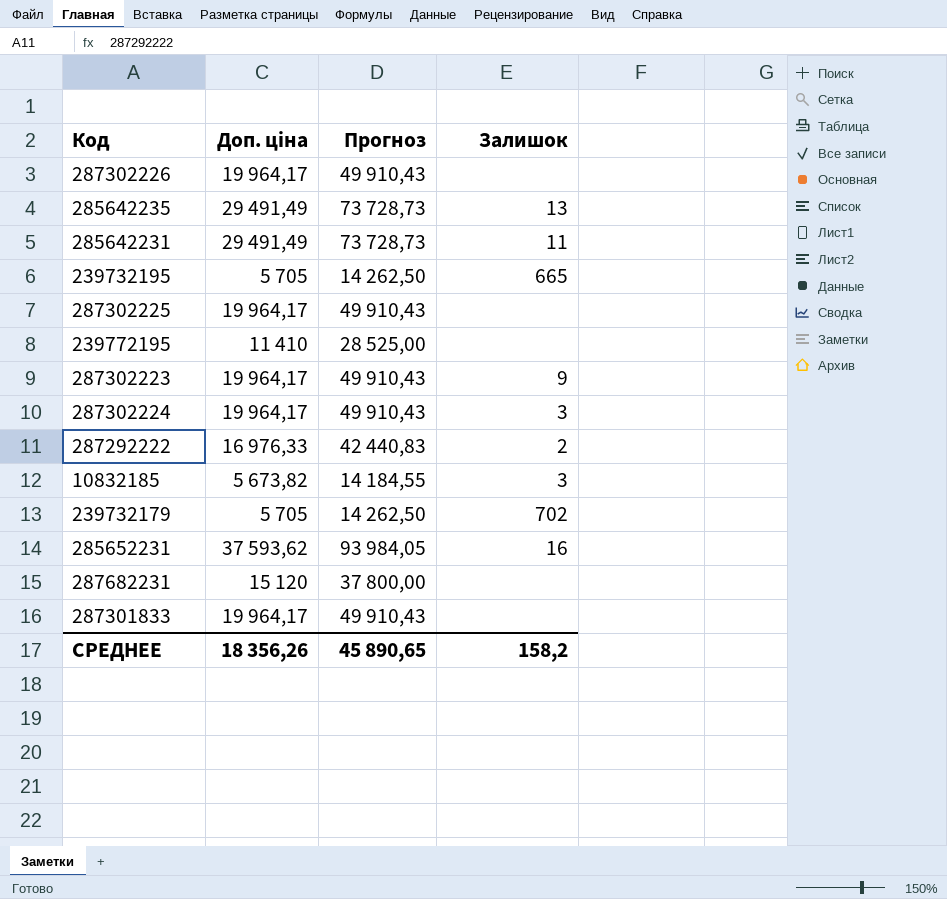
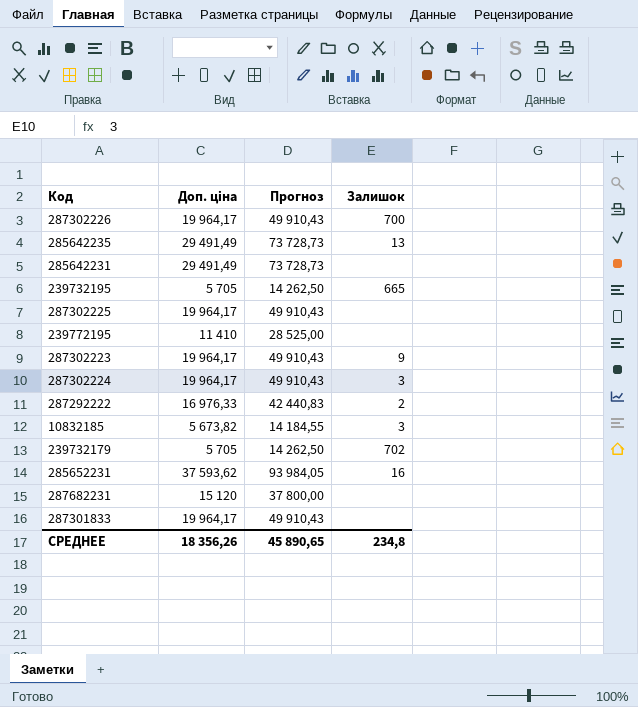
287302226 | Залишок: none -> 700
285642231 | Залишок: 11 -> none
СРЕДНЕЕ | Залишок: 158,2 -> 234,8

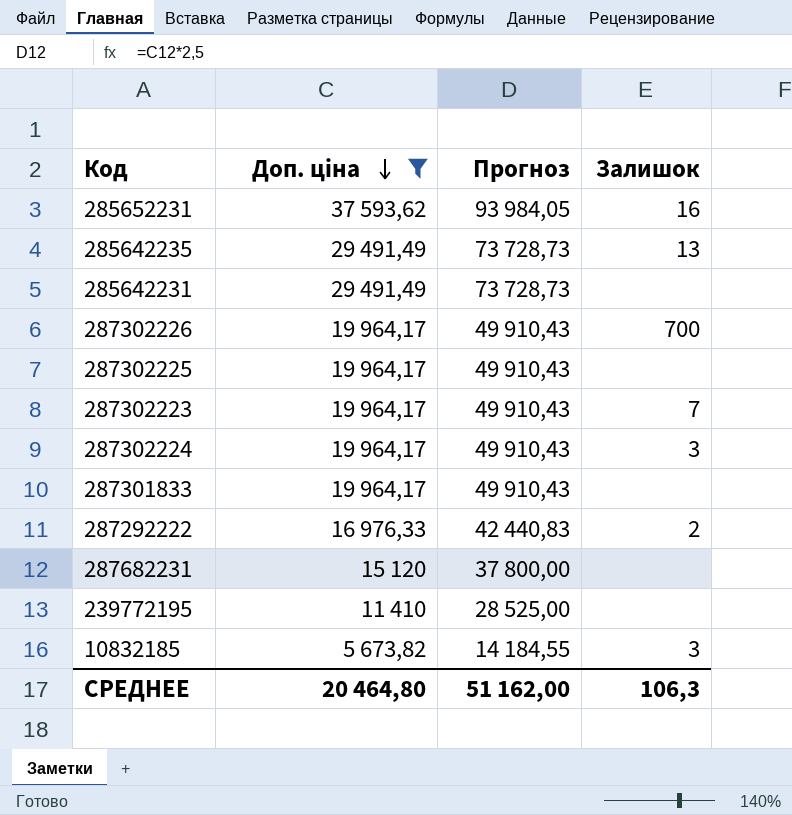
filter: none -> Доп. ціна != 5 705
row order: none -> Доп. ціна descending
287302223 | Залишок: 9 -> 7
СРЕДНЕЕ | Доп. ціна: 18 356,26 -> 20 464,80
СРЕДНЕЕ | Прогноз: 45 890,65 -> 51 162,00
СРЕДНЕЕ | Залишок: 234,8 -> 106,3

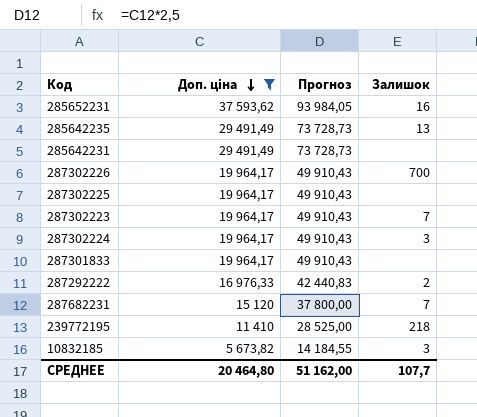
287682231 | Залишок: none -> 7
239772195 | Залишок: none -> 218
СРЕДНЕЕ | Залишок: 106,3 -> 107,7

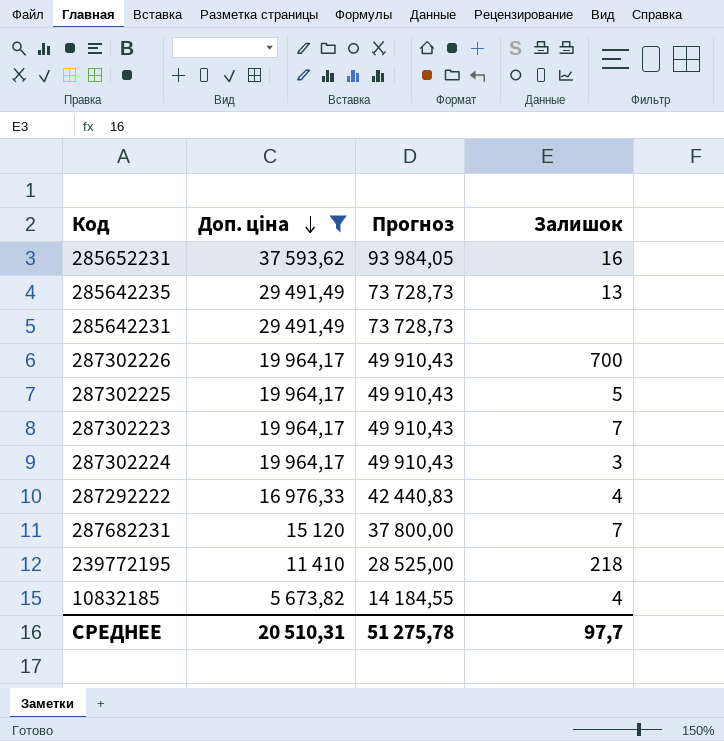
row 287301833: 19 964,17 | 49 910,43 | none -> none
287302225 | Залишок: none -> 5
287292222 | Залишок: 2 -> 4
10832185 | Залишок: 3 -> 4
СРЕДНЕЕ | Доп. ціна: 20 464,80 -> 20 510,31
СРЕДНЕЕ | Прогноз: 51 162,00 -> 51 275,78
СРЕДНЕЕ | Залишок: 107,7 -> 97,7

